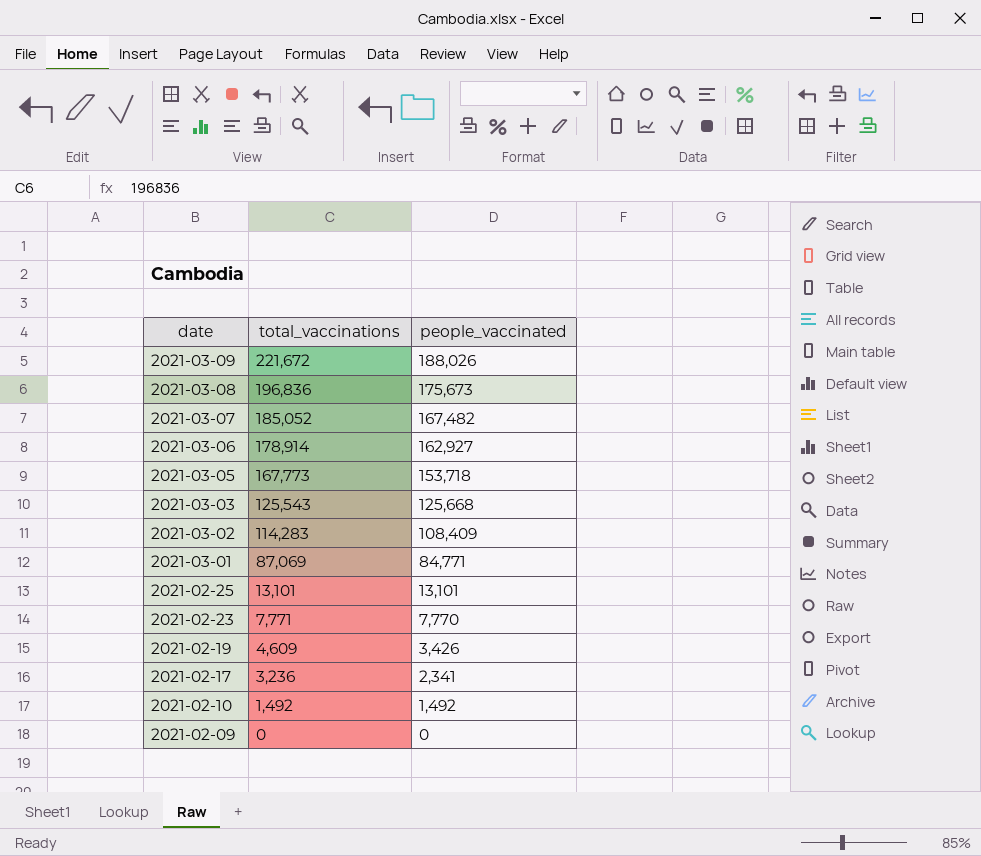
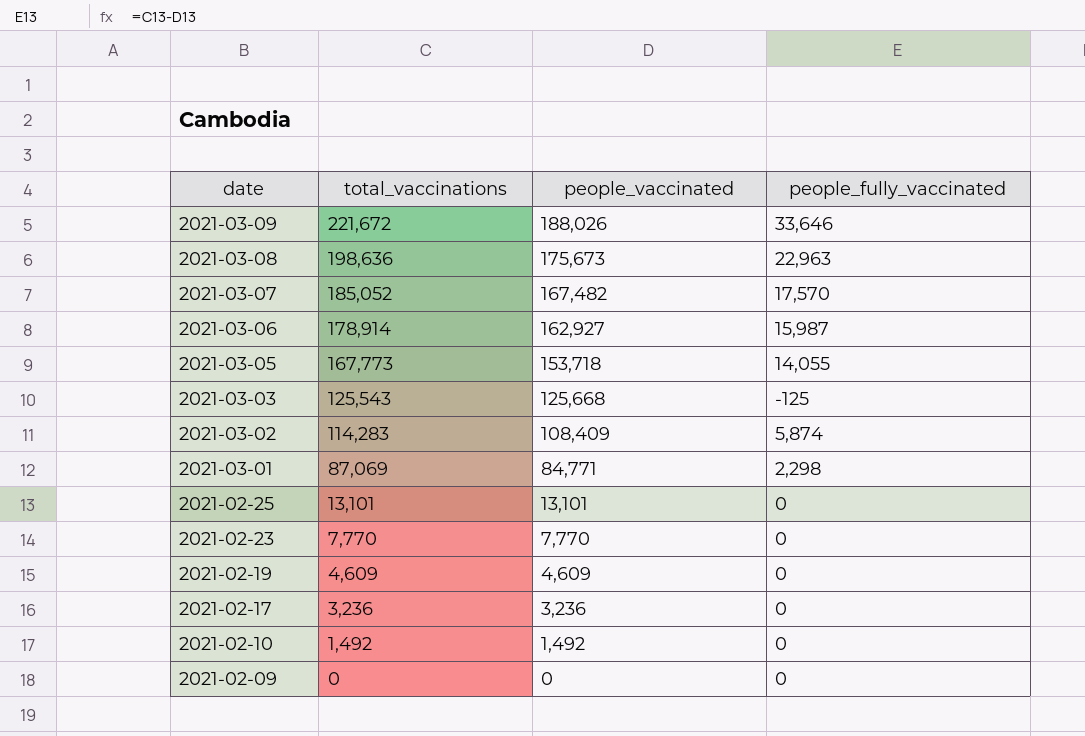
column people_fully_vaccinated | formula: none -> [total_vaccinations] - [people_vaccinated]
2021-03-08 | total_vaccinations: 196,836 -> 198,636
2021-02-23 | total_vaccinations: 7,771 -> 7,770
2021-02-19 | people_vaccinated: 3,426 -> 4,609
2021-02-17 | people_vaccinated: 2,341 -> 3,236

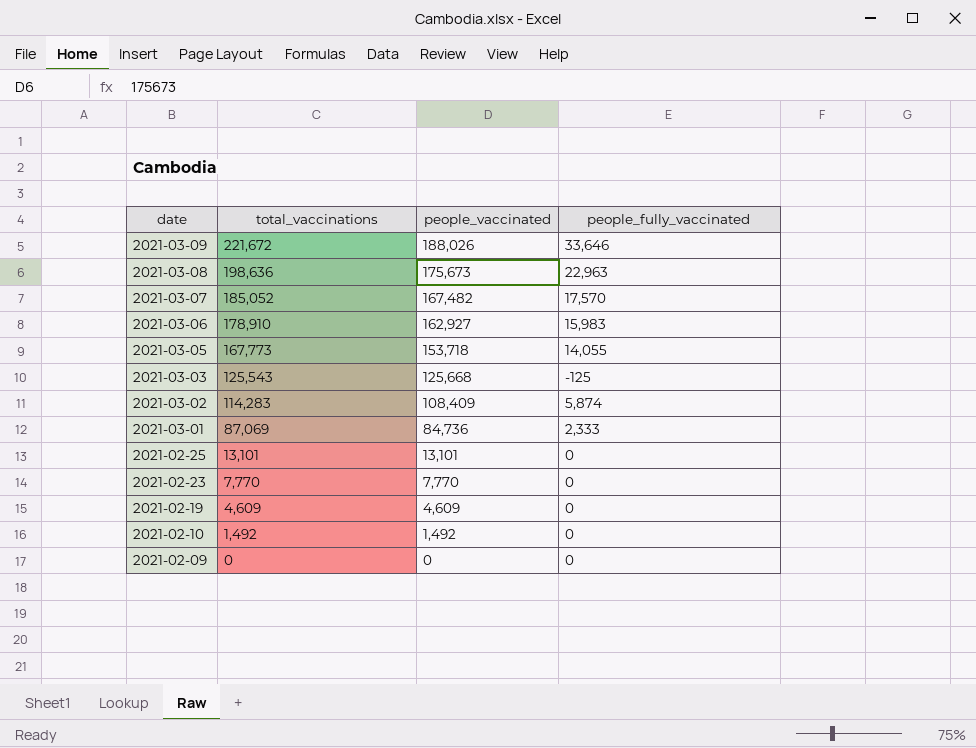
row 2021-02-17: 3,236 | 3,236 | 0 -> none
2021-03-06 | total_vaccinations: 178,914 -> 178,910
2021-03-06 | people_fully_vaccinated: 15,987 -> 15,983
2021-03-01 | people_vaccinated: 84,771 -> 84,736
2021-03-01 | people_fully_vaccinated: 2,298 -> 2,333

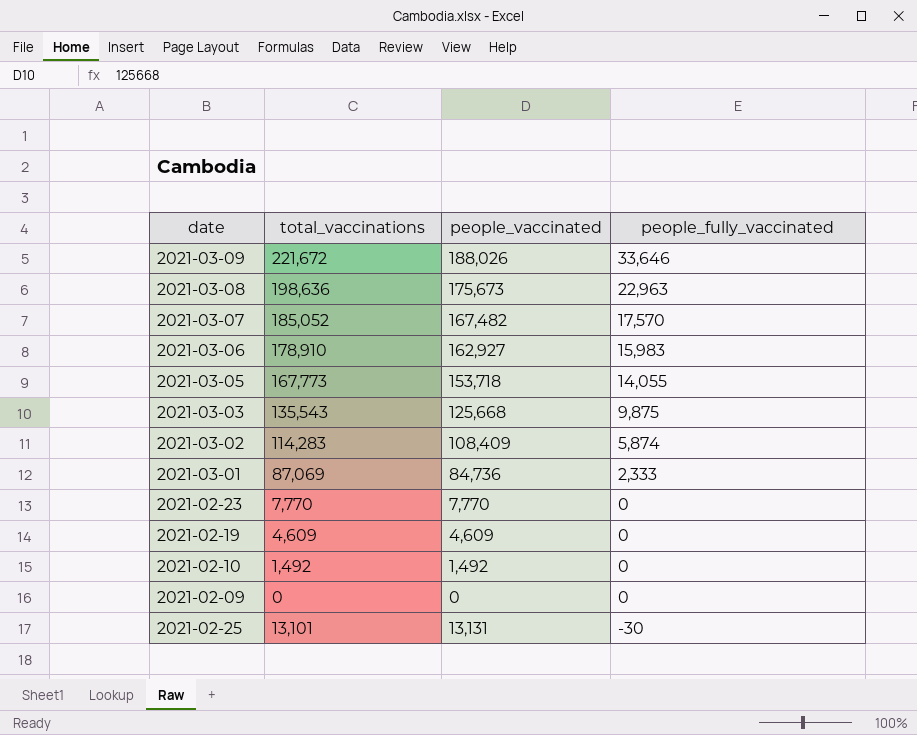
row order: date descending -> people_fully_vaccinated descending
2021-03-03 | total_vaccinations: 125,543 -> 135,543
2021-03-03 | people_fully_vaccinated: -125 -> 9,875
2021-02-25 | people_vaccinated: 13,101 -> 13,131
2021-02-25 | people_fully_vaccinated: 0 -> -30

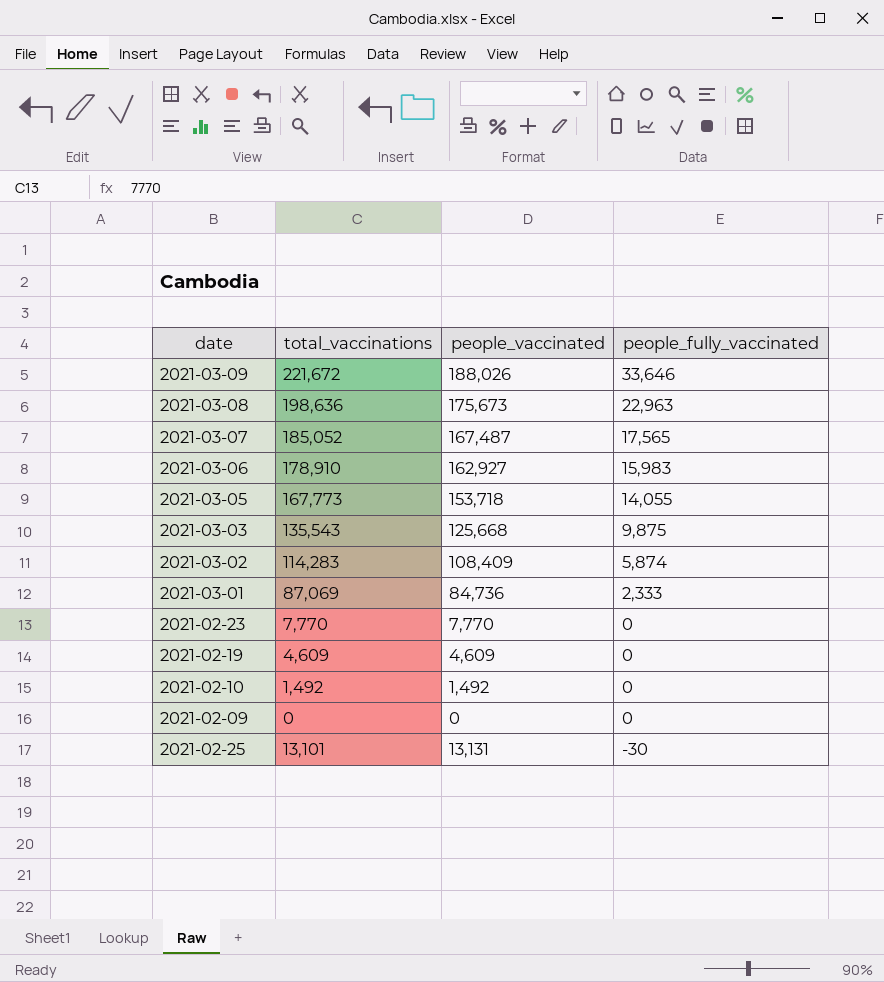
2021-03-07 | people_vaccinated: 167,482 -> 167,487
2021-03-07 | people_fully_vaccinated: 17,570 -> 17,565

